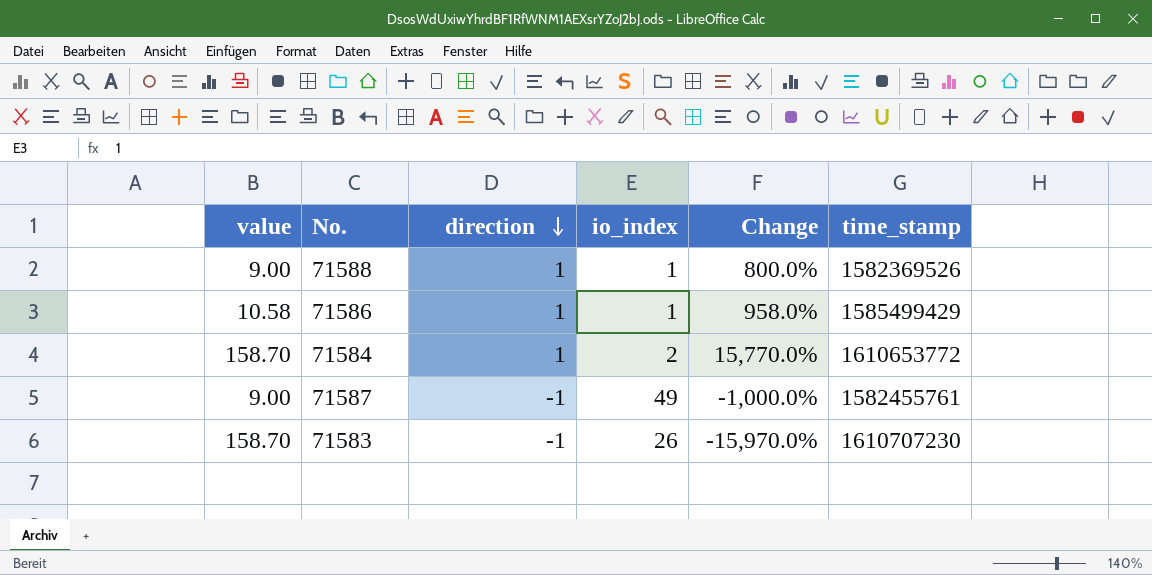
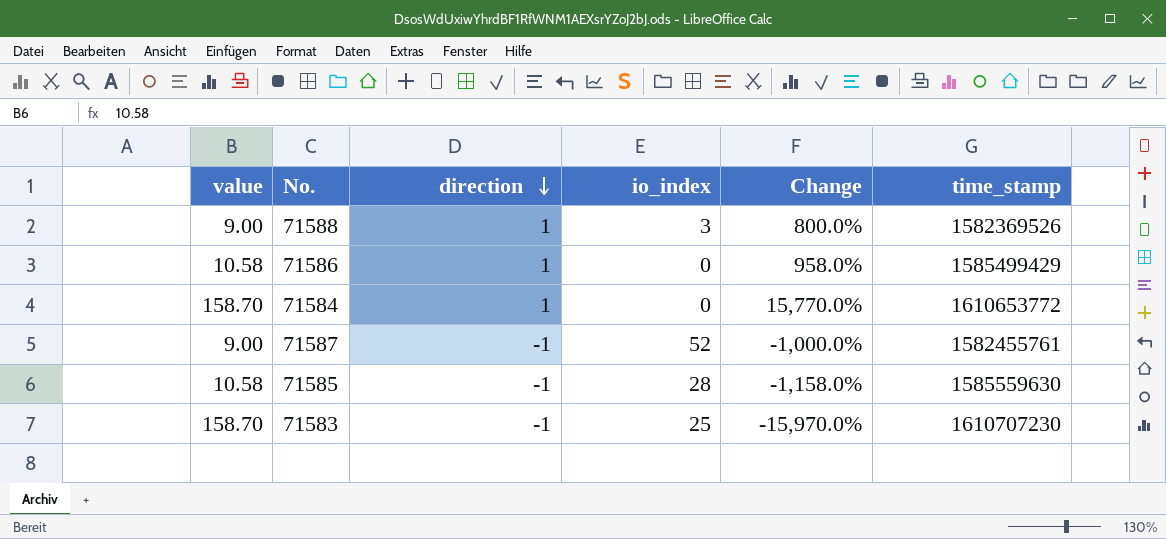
71588 | io_index: 1 -> 3
71586 | io_index: 1 -> 0
71584 | io_index: 2 -> 0
71587 | io_index: 49 -> 52
row 71585: none -> 10.58 | -1 | 28 | -1,158.0% | 1585559630
71583 | io_index: 26 -> 25

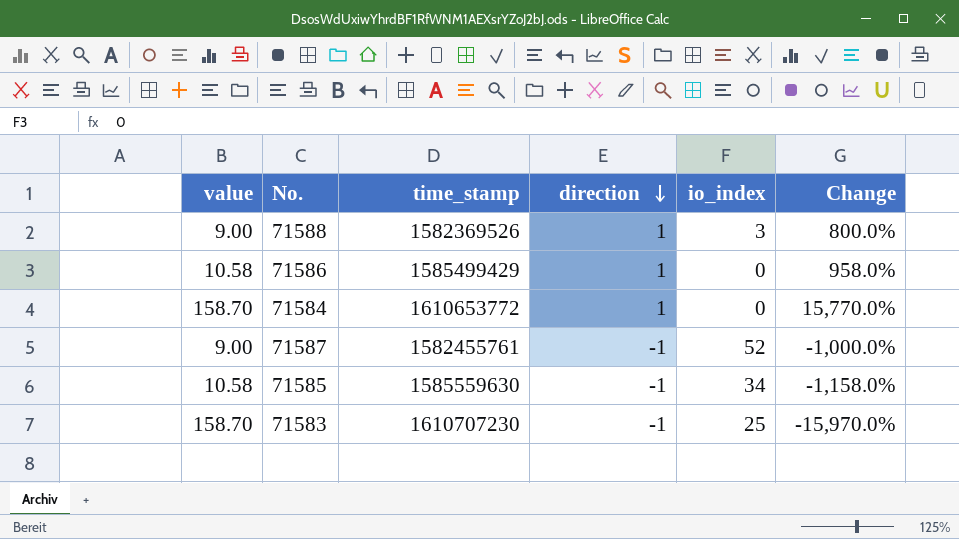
column time_stamp | position: 6 -> 3
71585 | io_index: 28 -> 34

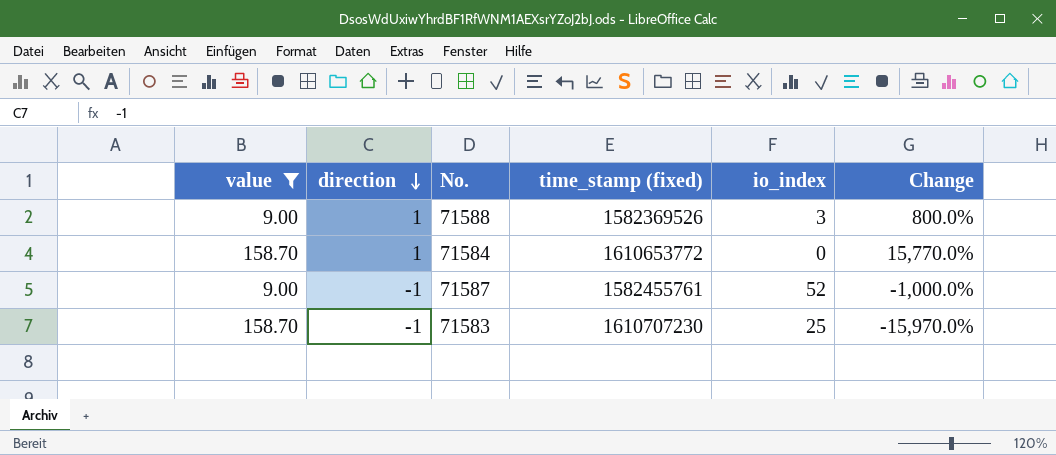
filter: none -> value != 10.58
column direction | position: 4 -> 2
column name: time_stamp -> time_stamp (fixed)

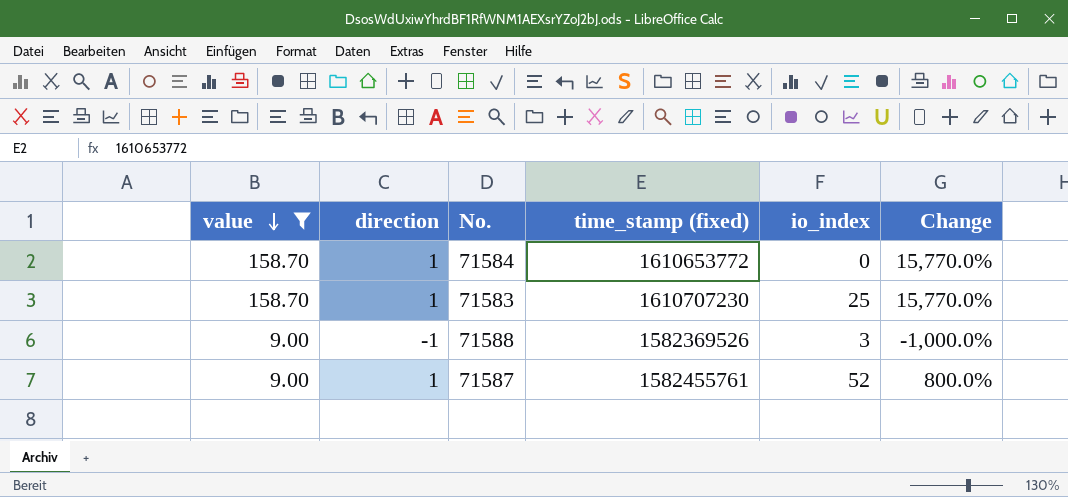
row order: direction descending -> value descending
71583 | direction: -1 -> 1
71583 | Change: -15,970.0% -> 15,770.0%
71588 | direction: 1 -> -1
71588 | Change: 800.0% -> -1,000.0%
71587 | direction: -1 -> 1
71587 | Change: -1,000.0% -> 800.0%

